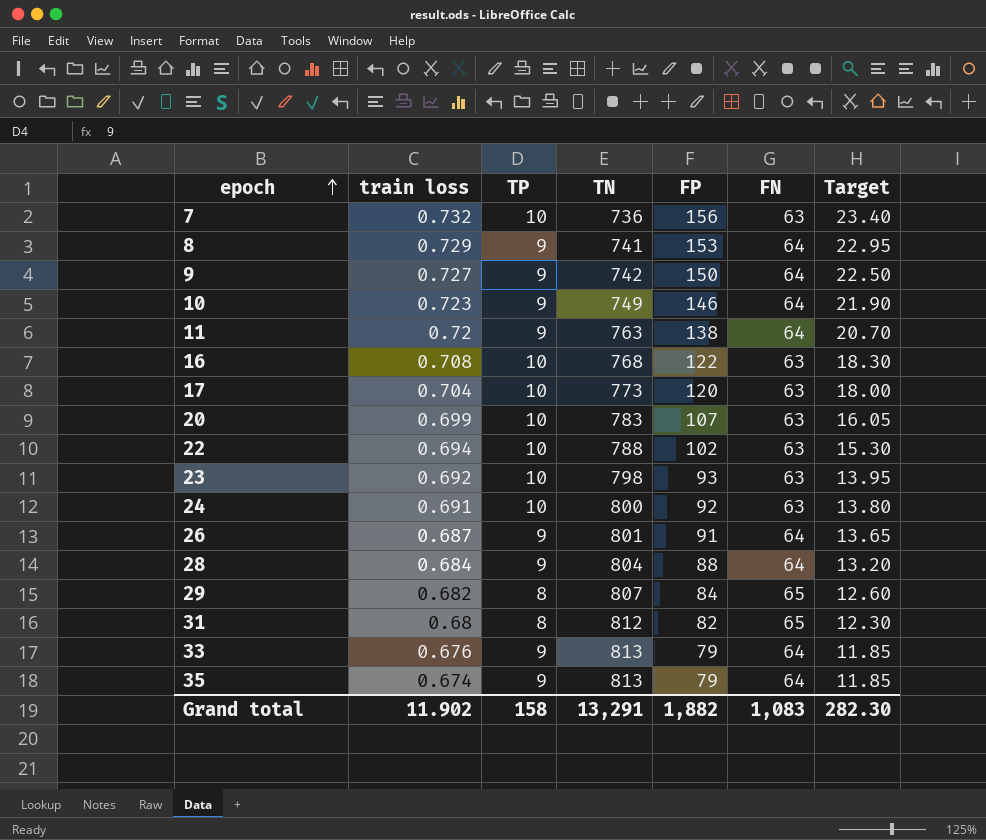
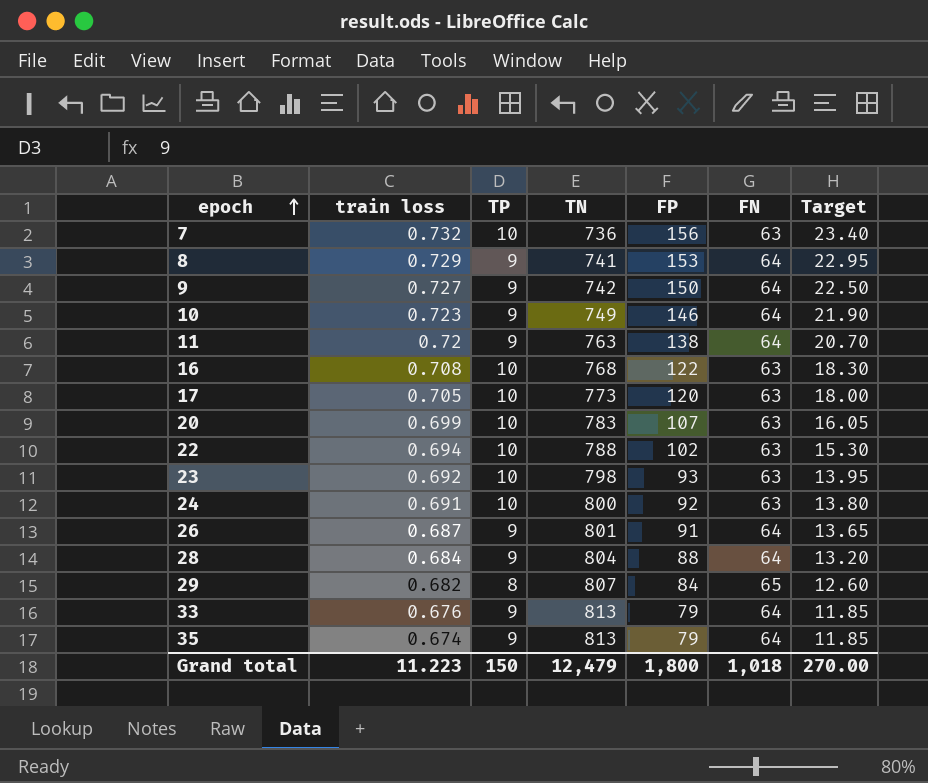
row 31: 0.68 | 8 | 812 | 82 | 65 | 12.30 -> none
17 | train loss: 0.704 -> 0.705
Grand total | train loss: 11.902 -> 11.223
Grand total | TP: 158 -> 150
Grand total | TN: 13,291 -> 12,479
Grand total | FP: 1,882 -> 1,800
Grand total | FN: 1,083 -> 1,018
Grand total | Target: 282.30 -> 270.00

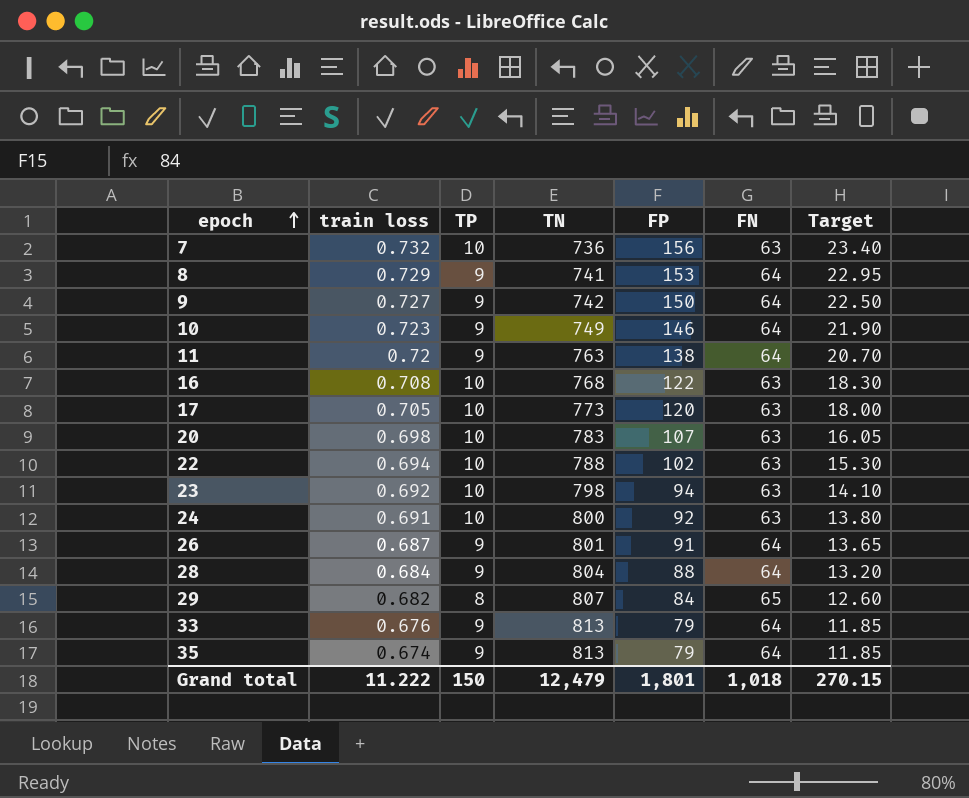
20 | train loss: 0.699 -> 0.698
23 | FP: 93 -> 94
23 | Target: 13.95 -> 14.10
Grand total | train loss: 11.223 -> 11.222
Grand total | FP: 1,800 -> 1,801
Grand total | Target: 270.00 -> 270.15

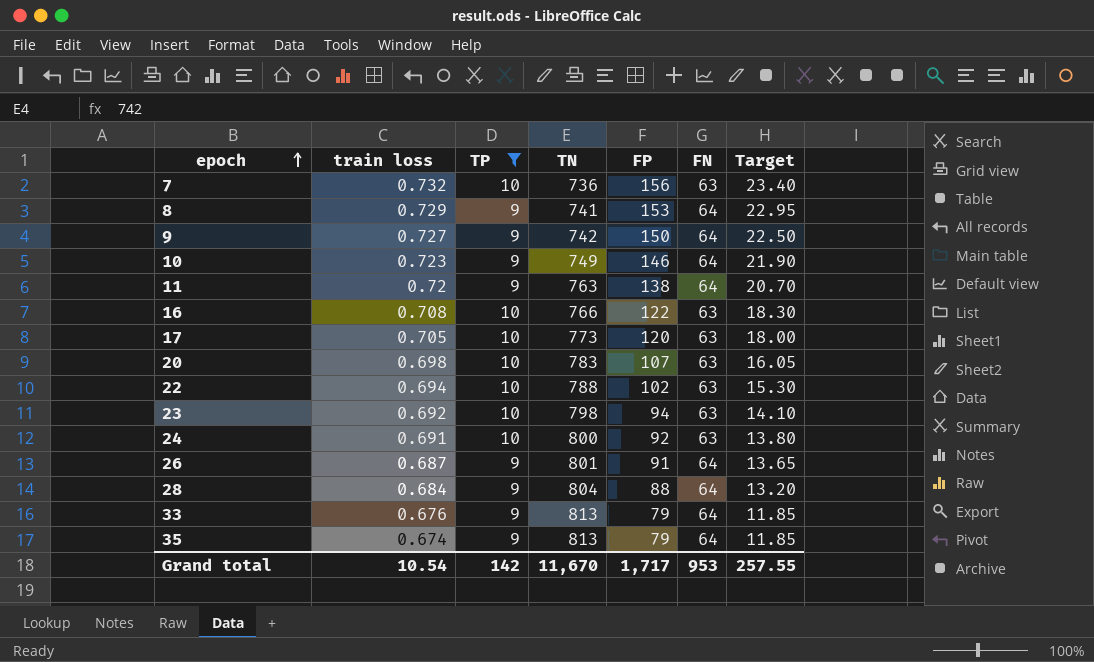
filter: none -> TP != 8
16 | TN: 768 -> 766
Grand total | train loss: 11.222 -> 10.54
Grand total | TP: 150 -> 142
Grand total | TN: 12,479 -> 11,670
Grand total | FP: 1,801 -> 1,717
Grand total | FN: 1,018 -> 953
Grand total | Target: 270.15 -> 257.55

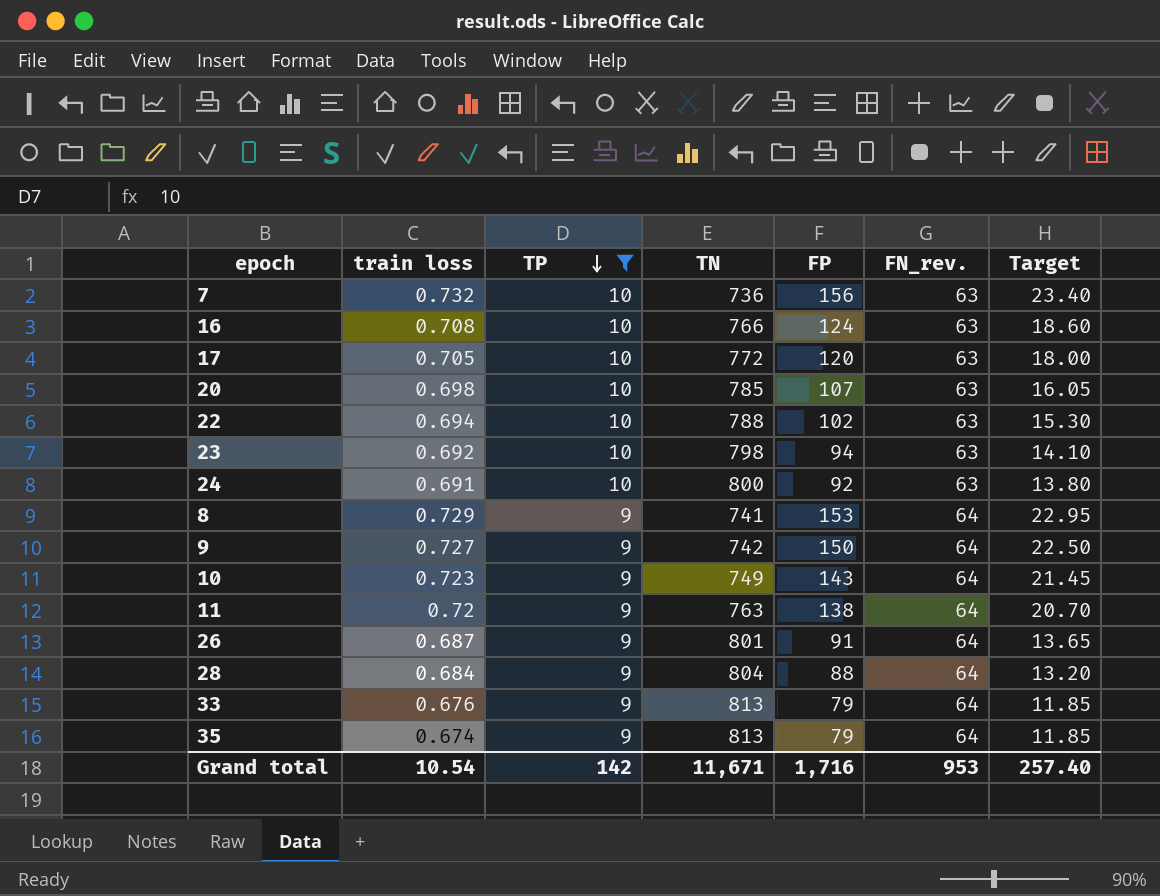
row order: epoch ascending -> TP descending
column name: FN -> FN_rev.
16 | FP: 122 -> 124
16 | Target: 18.30 -> 18.60
17 | TN: 773 -> 772
20 | TN: 783 -> 785
10 | FP: 146 -> 143
10 | Target: 21.90 -> 21.45
Grand total | TN: 11,670 -> 11,671
Grand total | FP: 1,717 -> 1,716
Grand total | Target: 257.55 -> 257.40

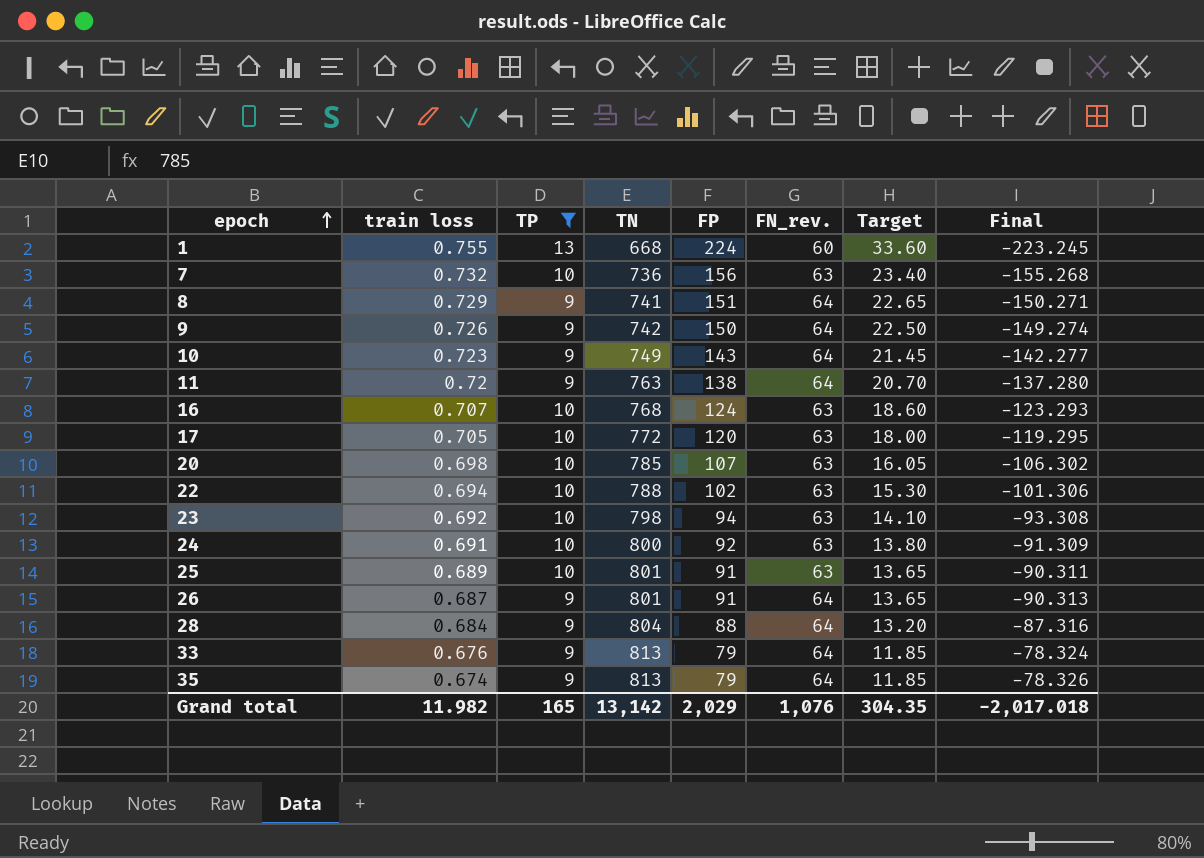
row order: TP descending -> epoch ascending
column Final | formula: none -> [train loss] - [FP]
row 1: none -> 0.755 | 13 | 668 | 224 | 60 | 33.60 | -223.245
8 | FP: 153 -> 151
8 | Target: 22.95 -> 22.65
9 | train loss: 0.727 -> 0.726
16 | train loss: 0.708 -> 0.707
16 | TN: 766 -> 768
row 25: none -> 0.689 | 10 | 801 | 91 | 63 | 13.65 | -90.311
Grand total | train loss: 10.54 -> 11.982
Grand total | TP: 142 -> 165
Grand total | TN: 11,671 -> 13,142
Grand total | FP: 1,716 -> 2,029
Grand total | FN_rev.: 953 -> 1,076
Grand total | Target: 257.40 -> 304.35

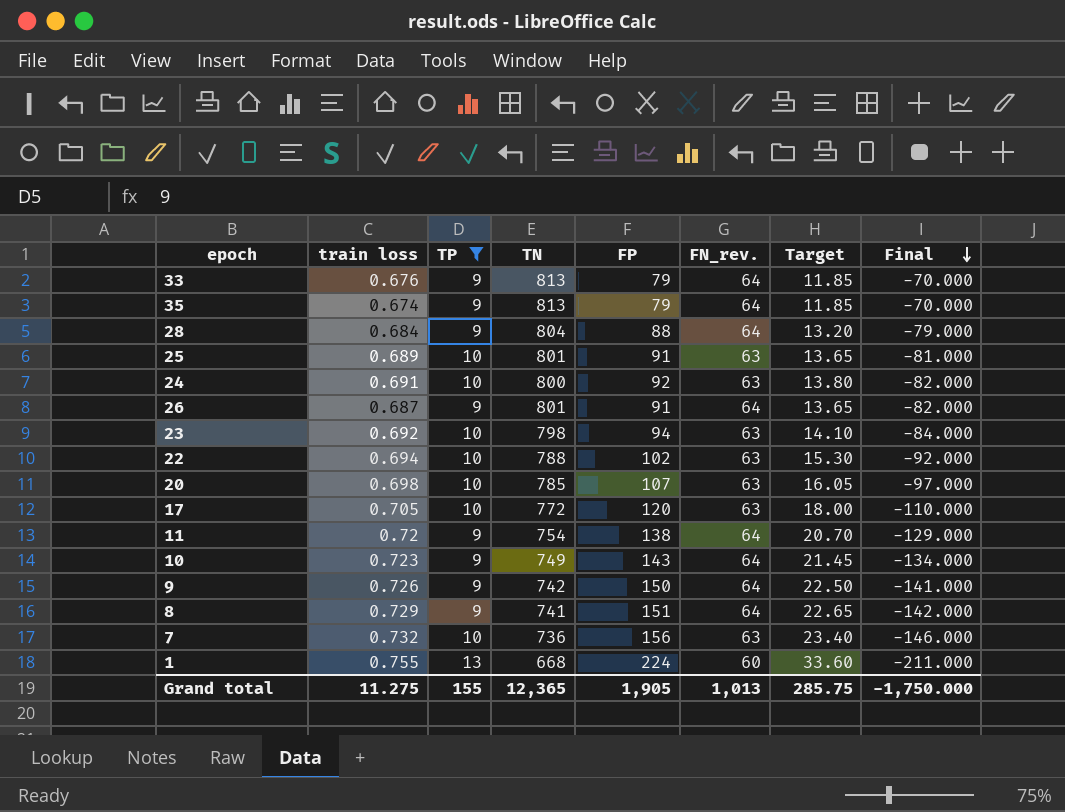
row order: epoch ascending -> Final descending
column Final | formula: [train loss] - [FP] -> [TP] - [FP]
row 16: 0.707 | 10 | 768 | 124 | 63 | 18.60 | -123.293 -> none
11 | TN: 763 -> 754
Grand total | train loss: 11.982 -> 11.275
Grand total | TP: 165 -> 155
Grand total | TN: 13,142 -> 12,365
Grand total | FP: 2,029 -> 1,905
Grand total | FN_rev.: 1,076 -> 1,013
Grand total | Target: 304.35 -> 285.75
Grand total | Final: -2,017.018 -> -1,750.000

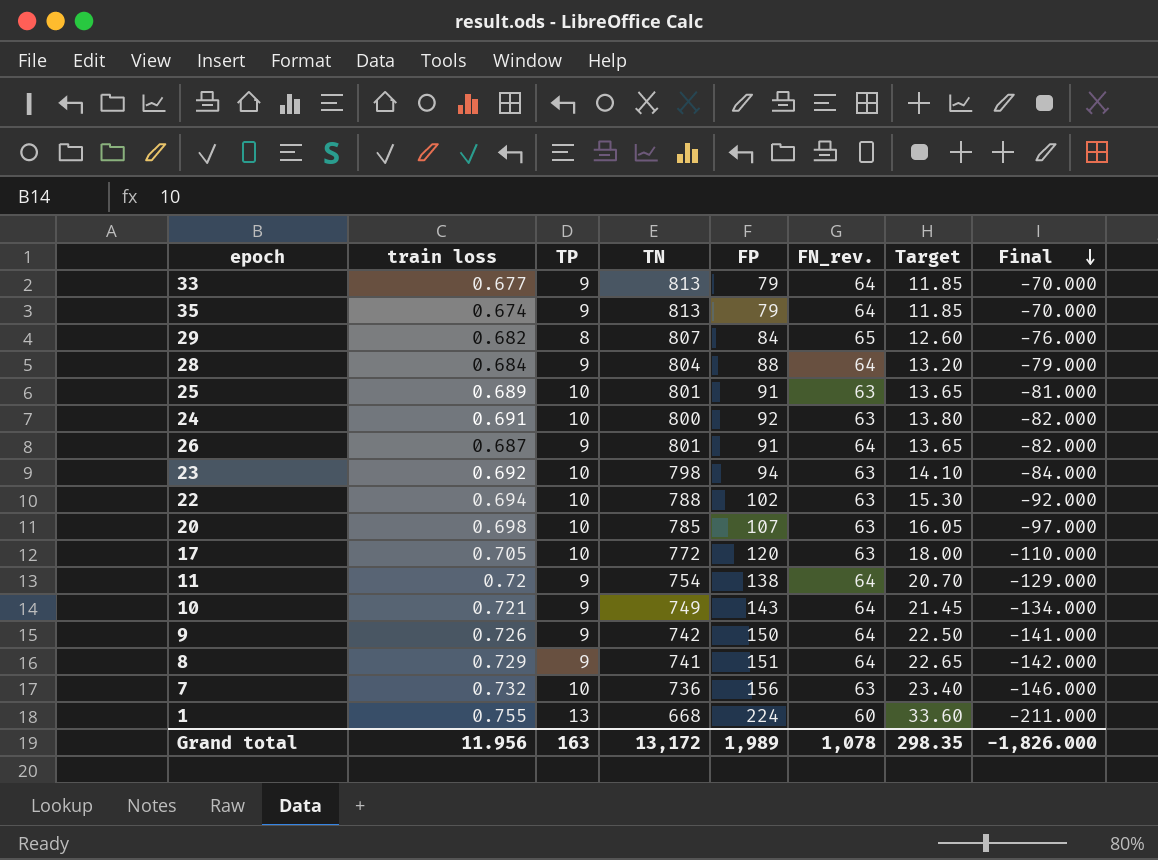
filter: TP != 8 -> none
33 | train loss: 0.676 -> 0.677
10 | train loss: 0.723 -> 0.721
Grand total | train loss: 11.275 -> 11.956
Grand total | TP: 155 -> 163
Grand total | TN: 12,365 -> 13,172
Grand total | FP: 1,905 -> 1,989
Grand total | FN_rev.: 1,013 -> 1,078
Grand total | Target: 285.75 -> 298.35
Grand total | Final: -1,750.000 -> -1,826.000

